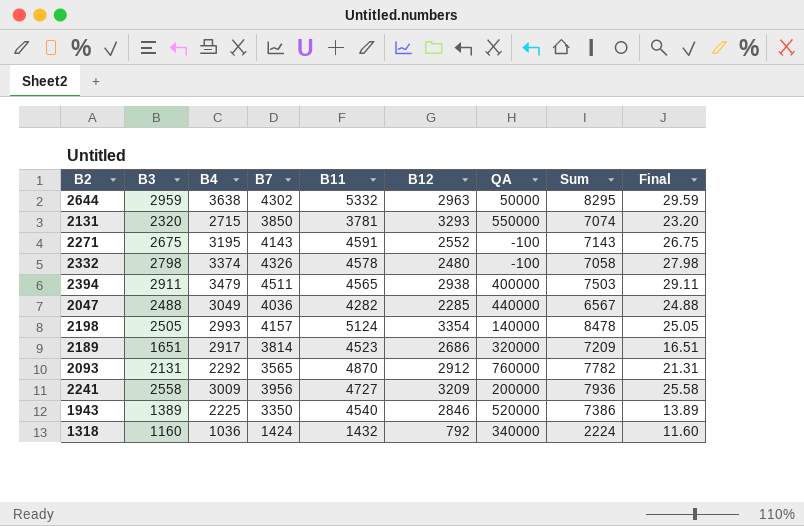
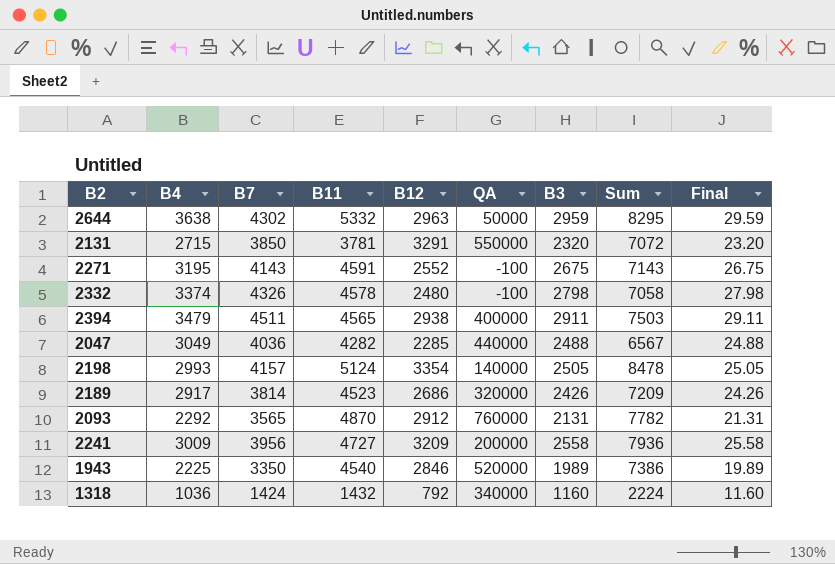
column B3 | position: 2 -> 7
2131 | B12: 3293 -> 3291
2131 | Sum: 7074 -> 7072
2189 | B3: 1651 -> 2426
2189 | Final: 16.51 -> 24.26
1943 | B3: 1389 -> 1989
1943 | Final: 13.89 -> 19.89

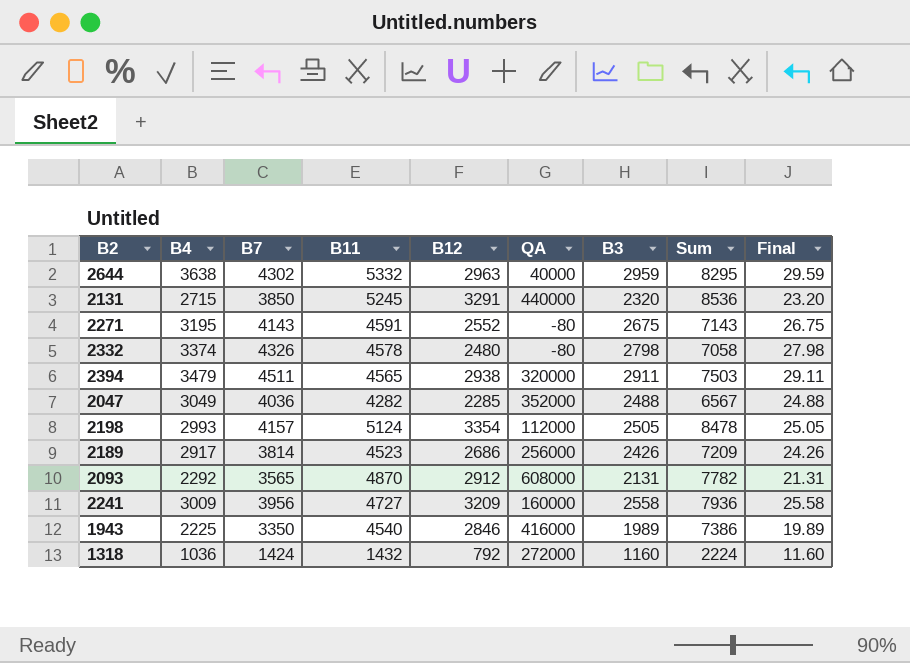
2644 | QA: 50000 -> 40000
2131 | B11: 3781 -> 5245
2131 | QA: 550000 -> 440000
2131 | Sum: 7072 -> 8536
2271 | QA: -100 -> -80
2332 | QA: -100 -> -80
2394 | QA: 400000 -> 320000
2047 | QA: 440000 -> 352000
2198 | QA: 140000 -> 112000
2189 | QA: 320000 -> 256000
2093 | QA: 760000 -> 608000
2241 | QA: 200000 -> 160000
1943 | QA: 520000 -> 416000
1318 | QA: 340000 -> 272000

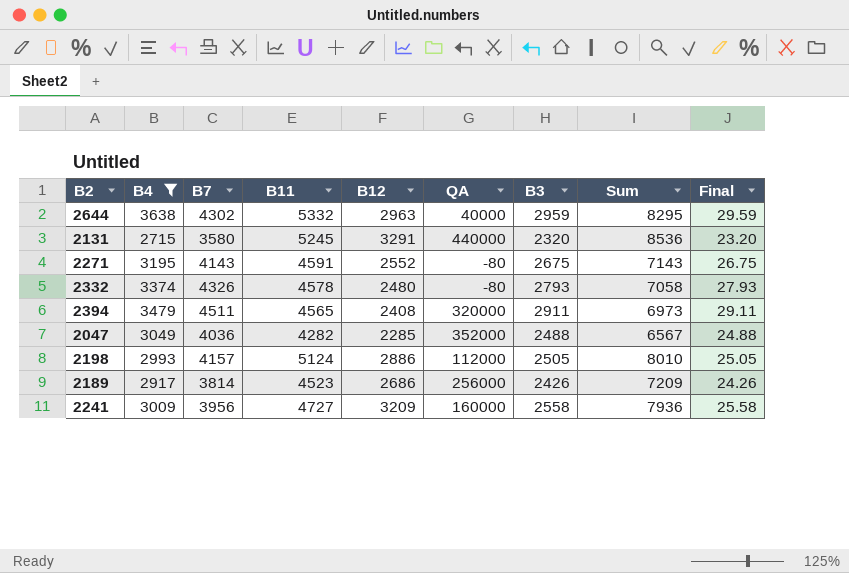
filter: none -> B4 >= 2715
2131 | B7: 3850 -> 3580
2332 | B3: 2798 -> 2793
2332 | Final: 27.98 -> 27.93
2394 | B12: 2938 -> 2408
2394 | Sum: 7503 -> 6973
2198 | B12: 3354 -> 2886
2198 | Sum: 8478 -> 8010

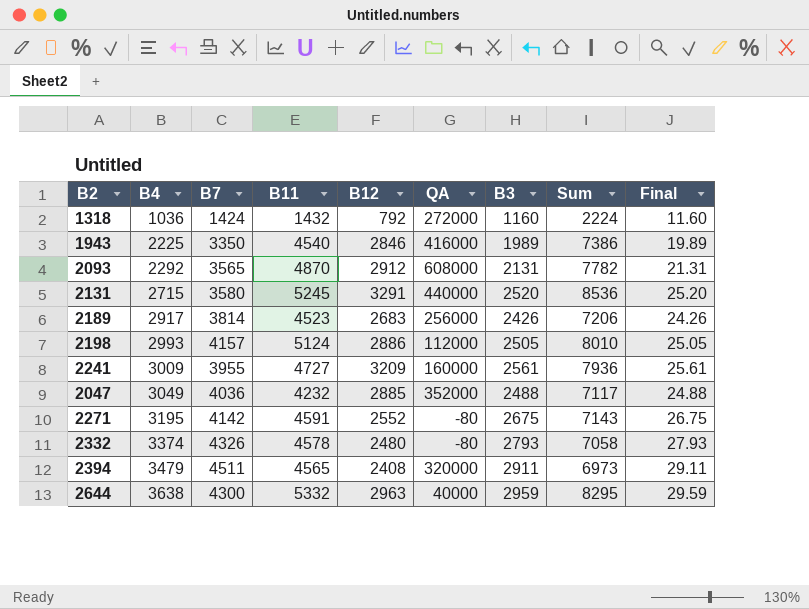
filter: B4 >= 2715 -> none
row order: none -> B4 ascending
2131 | B3: 2320 -> 2520
2131 | Final: 23.20 -> 25.20
2189 | B12: 2686 -> 2683
2189 | Sum: 7209 -> 7206
2241 | B7: 3956 -> 3955
2241 | B3: 2558 -> 2561
2241 | Final: 25.58 -> 25.61
2047 | B11: 4282 -> 4232
2047 | B12: 2285 -> 2885
2047 | Sum: 6567 -> 7117
2271 | B7: 4143 -> 4142
2644 | B7: 4302 -> 4300

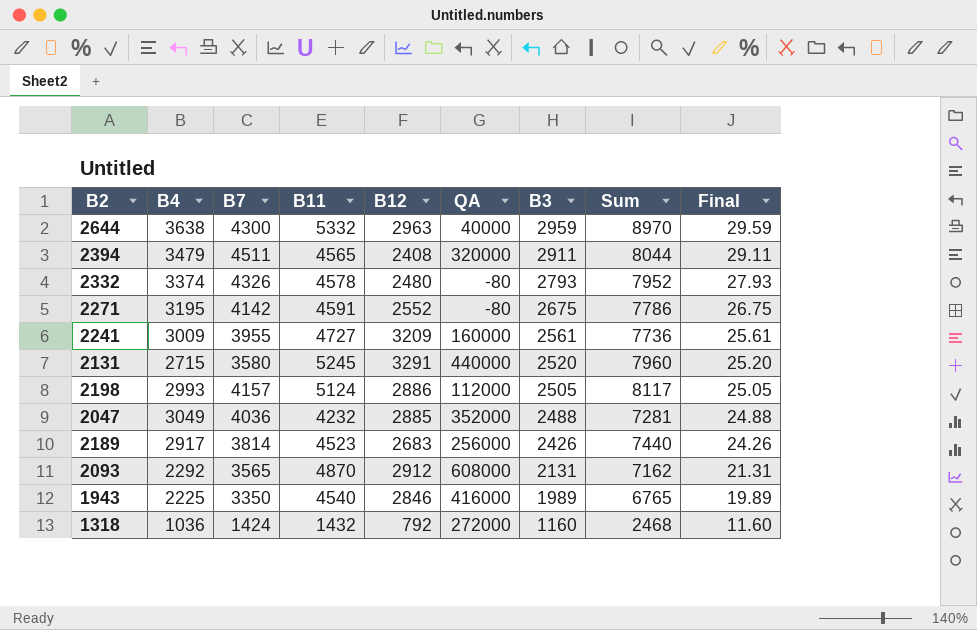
row order: B4 ascending -> B3 descending
column Sum | formula: [B11] + [B12] -> [B4] + [B11]

